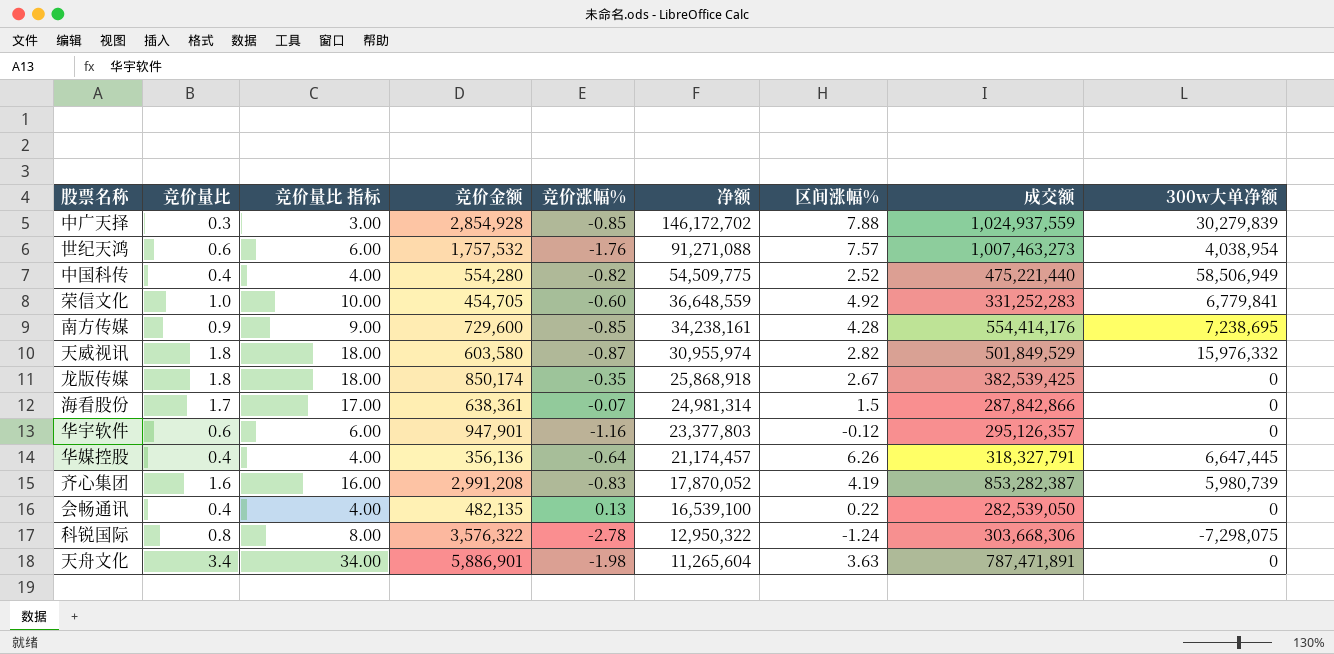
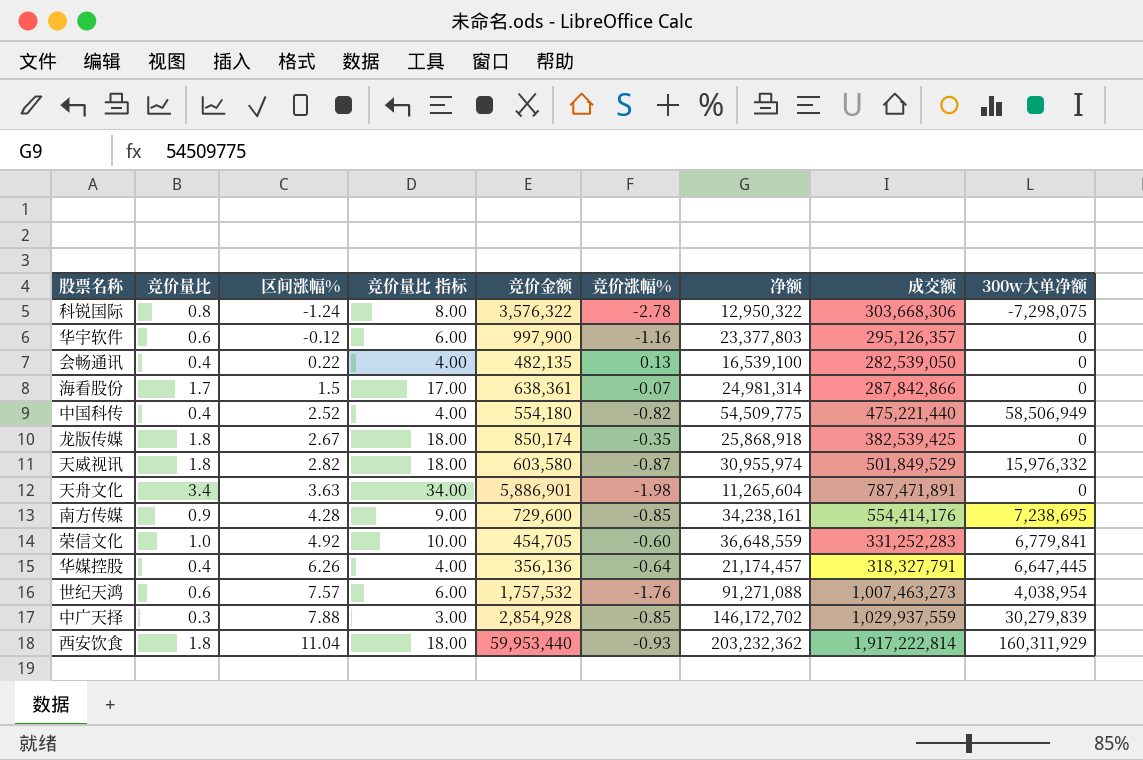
row order: 净额 descending -> 区间涨幅% ascending
column 区间涨幅% | position: 7 -> 3
row 齐心集团: 1.6 | 16.00 | 2,991,208 | -0.83 | 17,870,052 | 4.19 | 853,282,387 | 5,980,739 -> none
华宇软件 | 竞价金额: 947,901 -> 997,900
中国科传 | 竞价金额: 554,280 -> 554,180
中广天择 | 成交额: 1,024,937,559 -> 1,029,937,559
row 西安饮食: none -> 1.8 | 11.04 | 18.00 | 59,953,440 | -0.93 | 203,232,362 | 1,917,222,814 | 160,311,929

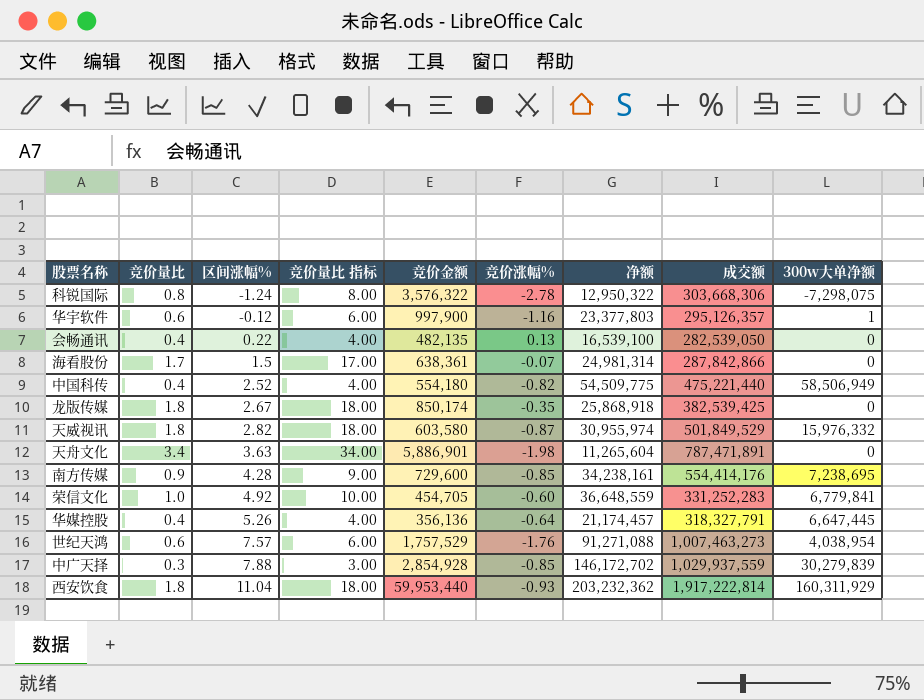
华宇软件 | 300w大单净额: 0 -> 1
华媒控股 | 区间涨幅%: 6.26 -> 5.26
世纪天鸿 | 竞价金额: 1,757,532 -> 1,757,529

